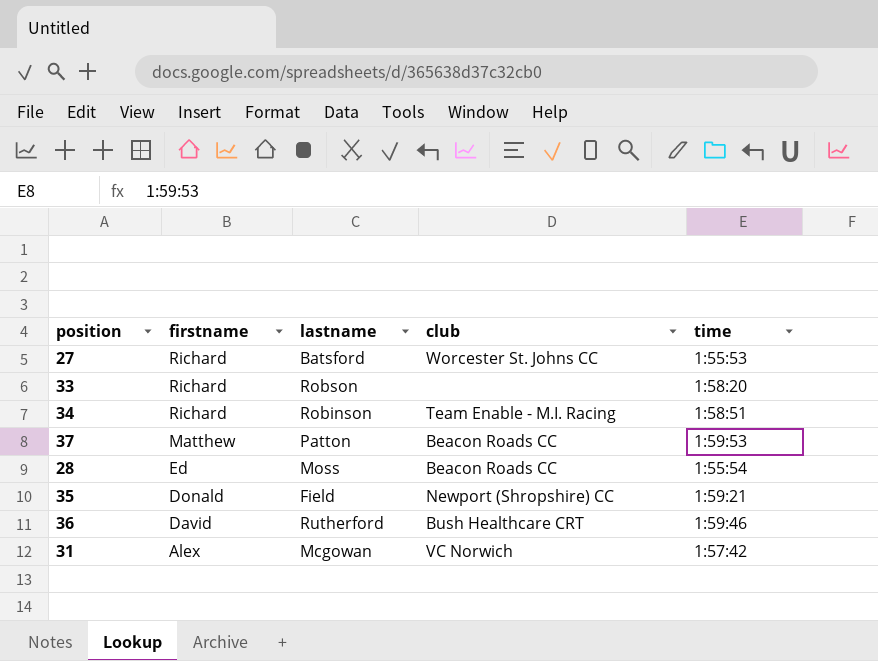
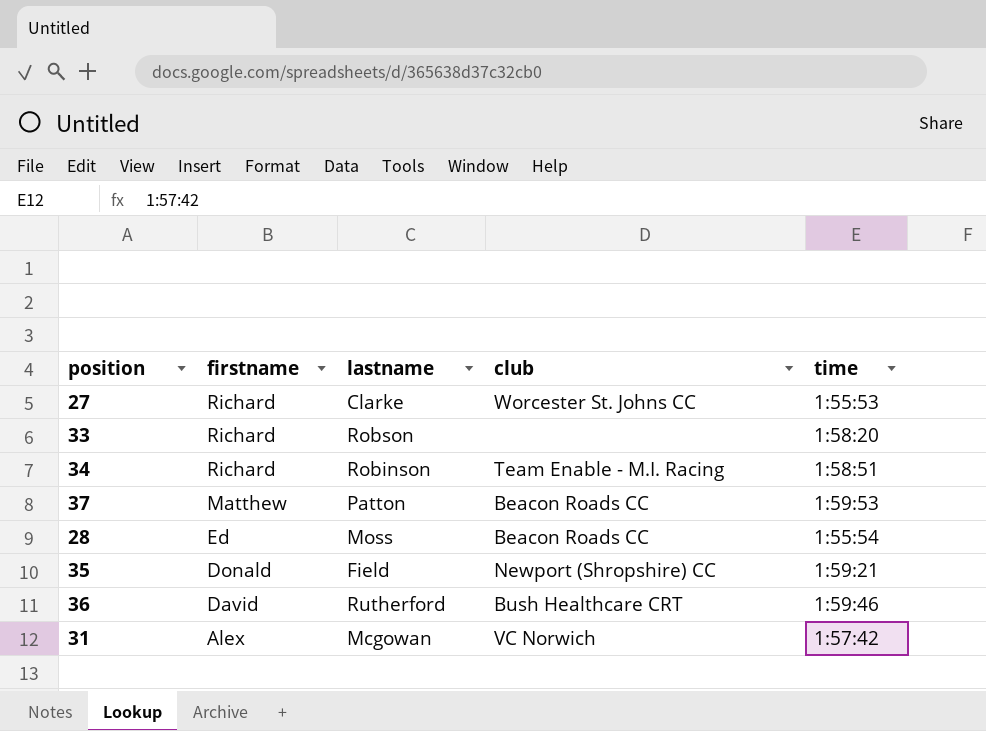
27 | lastname: Batsford -> Clarke

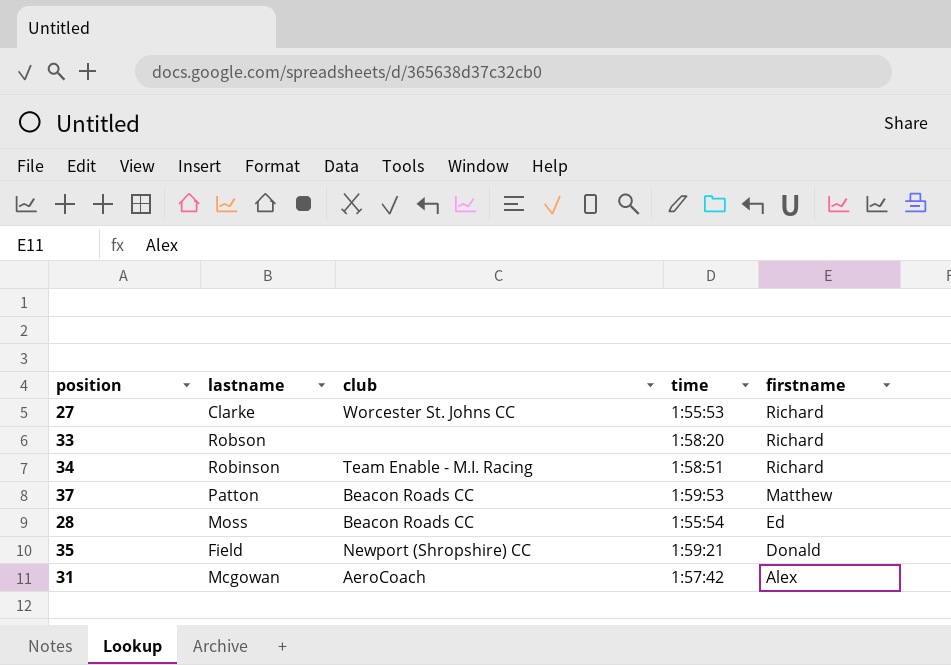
column firstname | position: 2 -> 5
row 36: David | Rutherford | Bush Healthcare CRT | 1:59:46 -> none
31 | club: VC Norwich -> AeroCoach

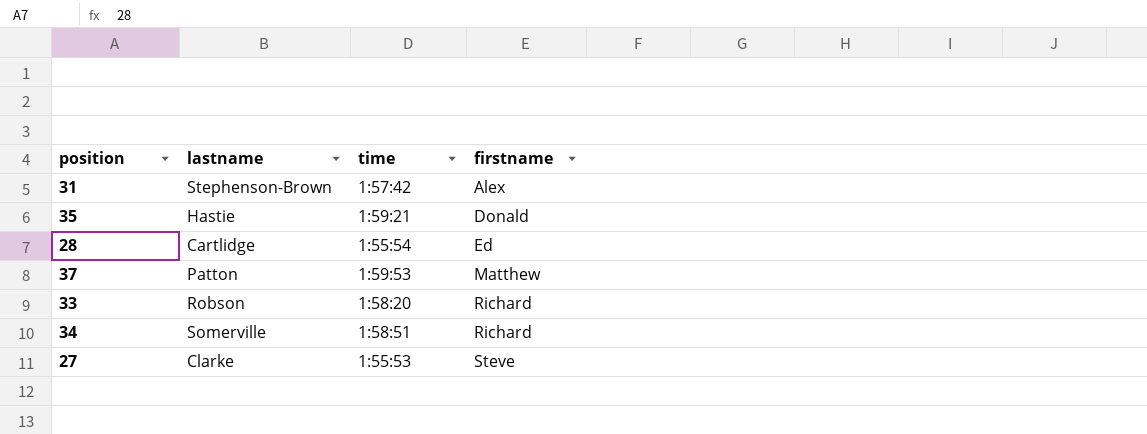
row order: firstname descending -> firstname ascending
column club | position: 3 -> none
31 | lastname: Mcgowan -> Stephenson-Brown
35 | lastname: Field -> Hastie
28 | lastname: Moss -> Cartlidge
34 | lastname: Robinson -> Somerville
27 | firstname: Richard -> Steve

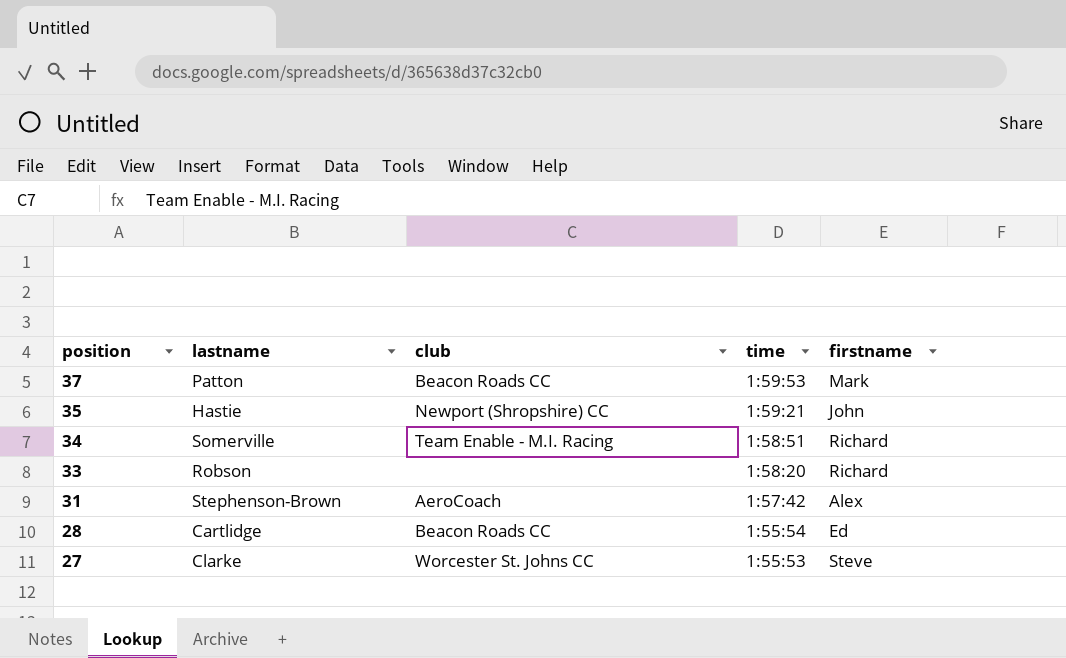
row order: firstname ascending -> position descending
column club | position: none -> 3
37 | firstname: Matthew -> Mark
35 | firstname: Donald -> John

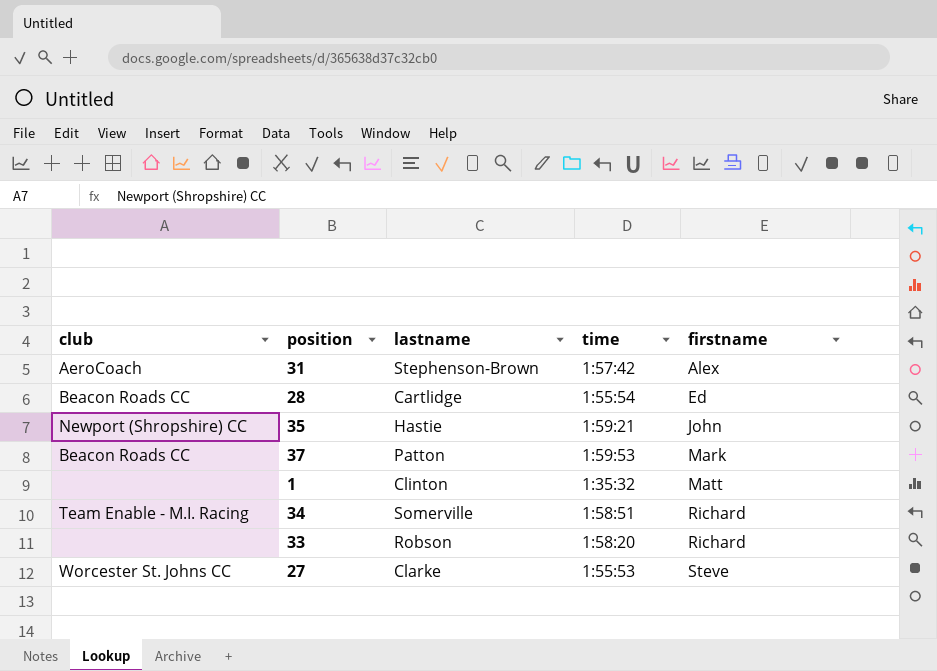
row order: position descending -> firstname ascending
column club | position: 3 -> 1
row 1: none -> none | Clinton | 1:35:32 | Matt

